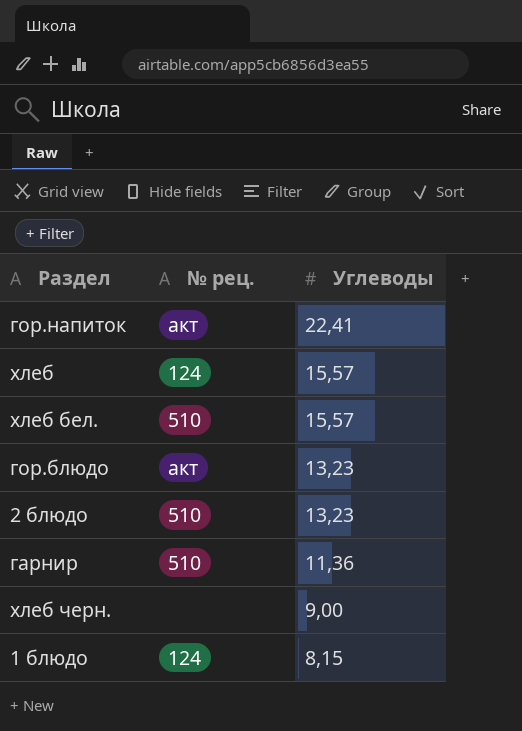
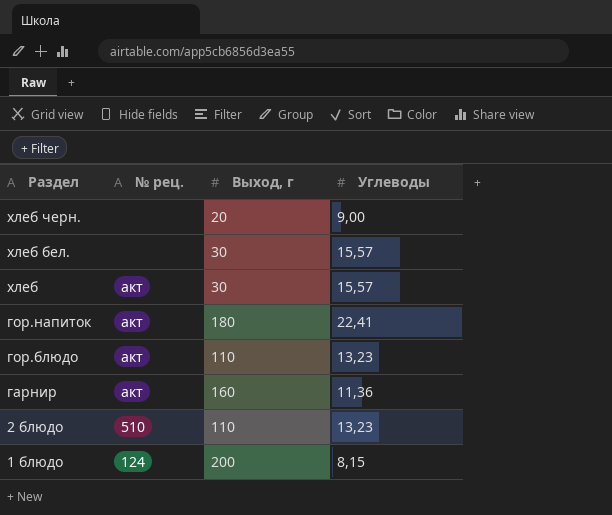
row order: Углеводы descending -> Раздел descending
column Выход, г | position: none -> 3
хлеб бел. | № рец.: 510 -> none
хлеб | № рец.: 124 -> акт
гарнир | № рец.: 510 -> акт

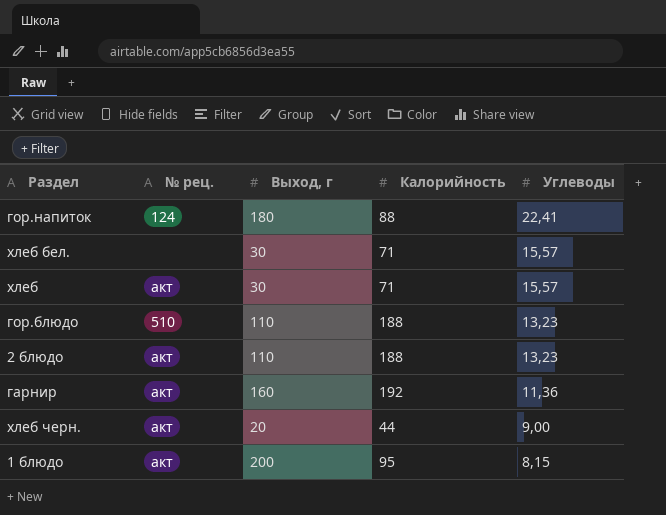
row order: Раздел descending -> Углеводы descending
column Калорийность | position: none -> 4
гор.напиток | № рец.: акт -> 124
гор.блюдо | № рец.: акт -> 510
2 блюдо | № рец.: 510 -> акт
хлеб черн. | № рец.: none -> акт
1 блюдо | № рец.: 124 -> акт

